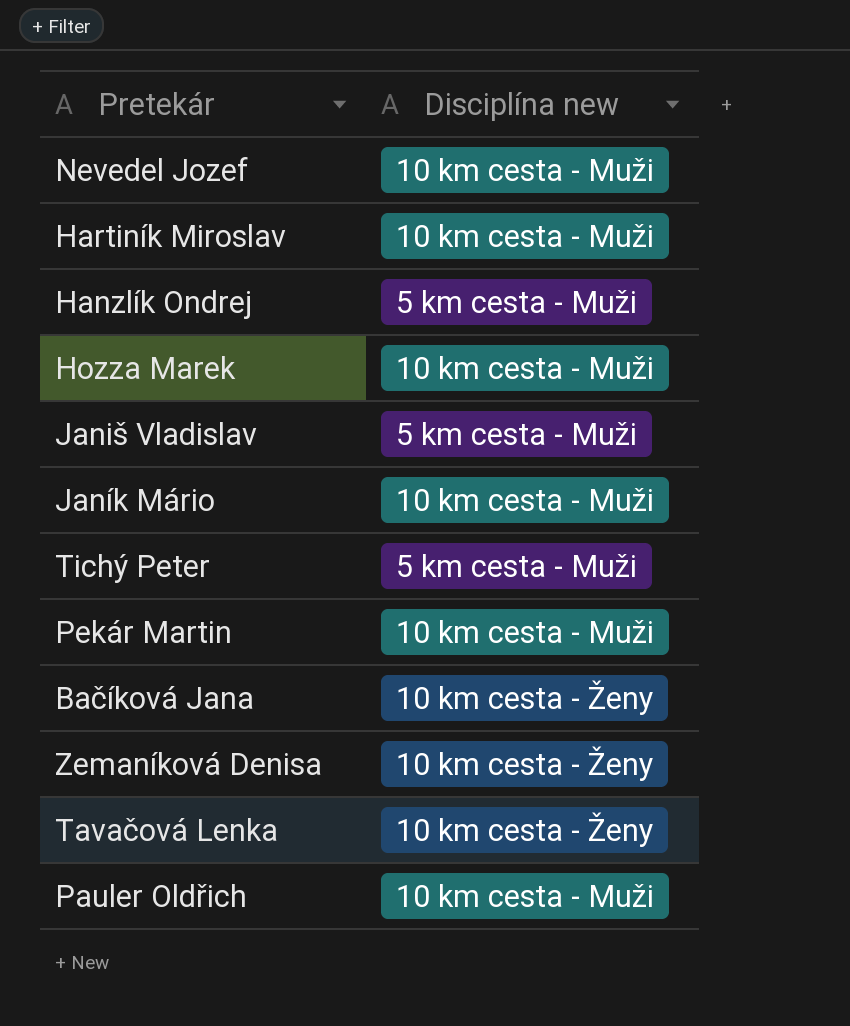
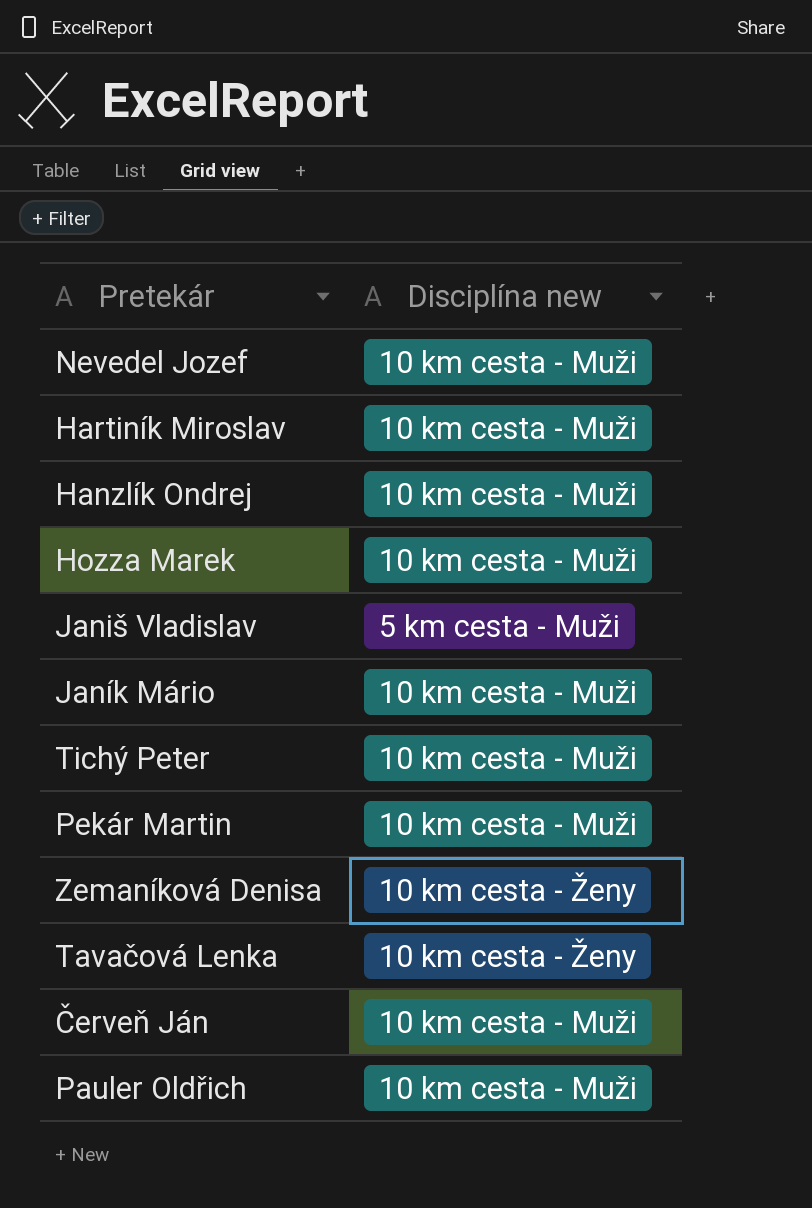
row Bačíková Jana: 10 km cesta - Ženy -> none
Hanzlík Ondrej | Disciplína new: 5 km cesta - Muži -> 10 km cesta - Muži
Tichý Peter | Disciplína new: 5 km cesta - Muži -> 10 km cesta - Muži
row Červeň Ján: none -> 10 km cesta - Muži

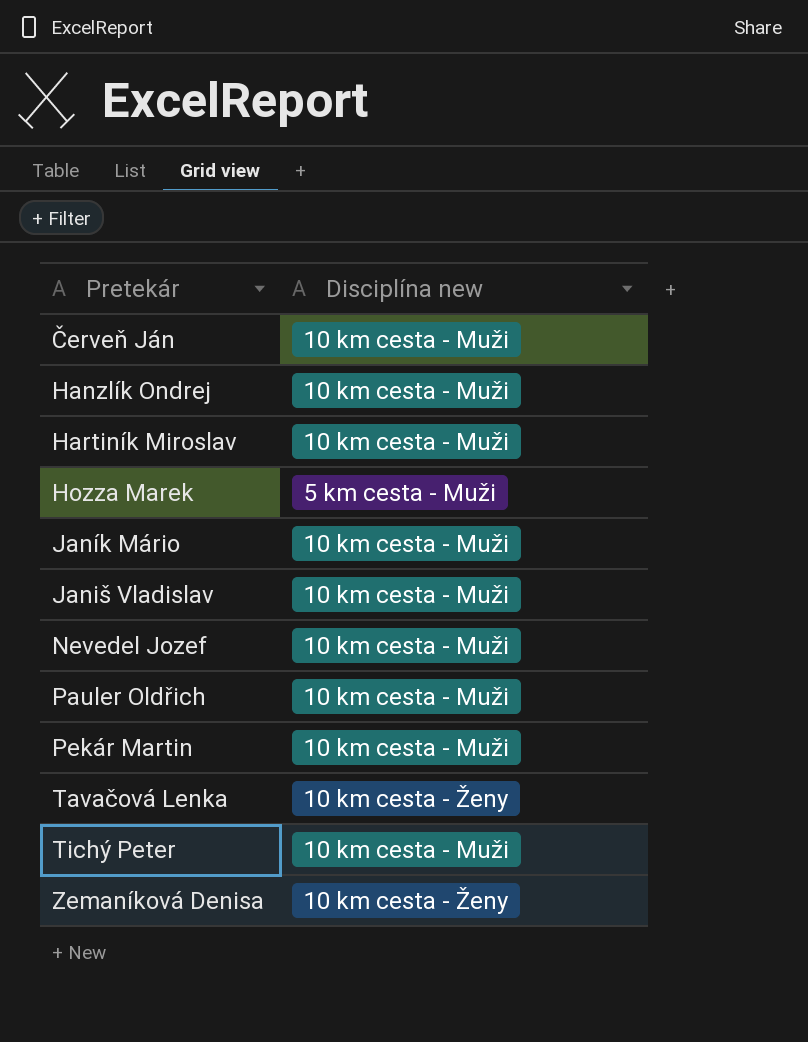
row order: none -> Pretekár ascending
Hozza Marek | Disciplína new: 10 km cesta - Muži -> 5 km cesta - Muži
Janiš Vladislav | Disciplína new: 5 km cesta - Muži -> 10 km cesta - Muži

